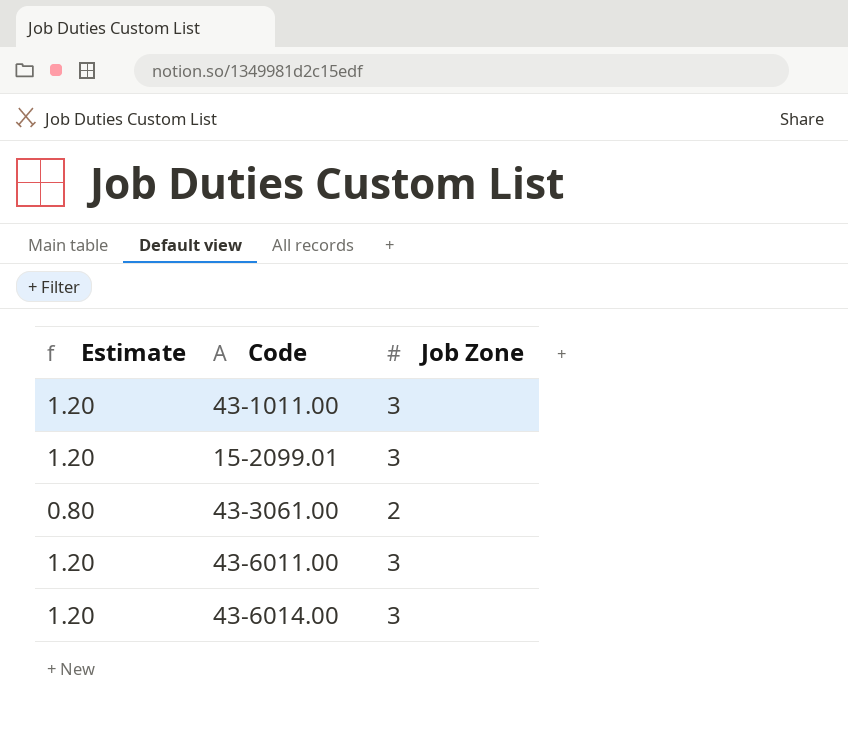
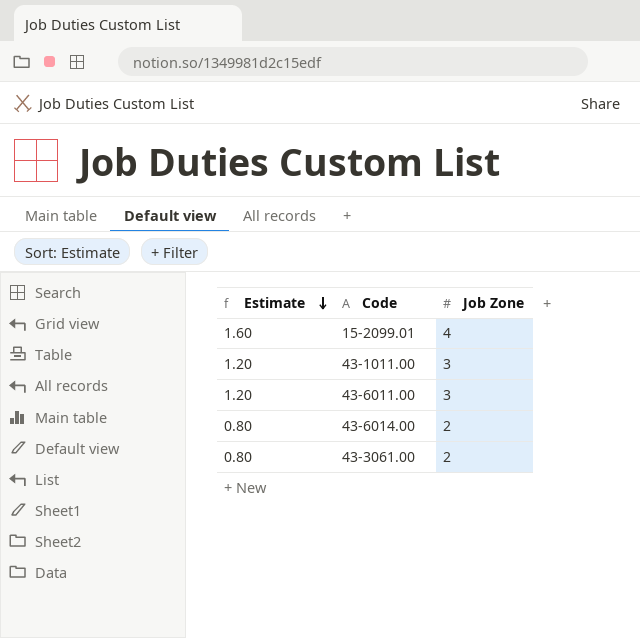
row order: none -> Estimate descending
15-2099.01 | Estimate: 1.20 -> 1.60
15-2099.01 | Job Zone: 3 -> 4
43-6014.00 | Estimate: 1.20 -> 0.80
43-6014.00 | Job Zone: 3 -> 2

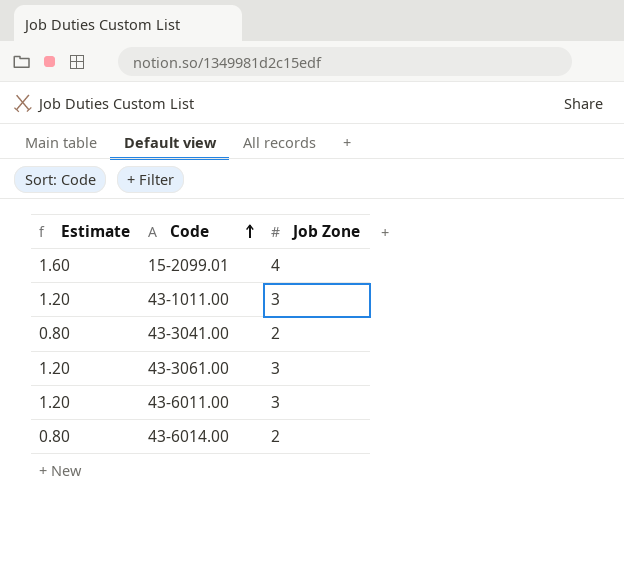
row order: Estimate descending -> Code ascending
row 43-3041.00: none -> 0.80 | 2
43-3061.00 | Estimate: 0.80 -> 1.20
43-3061.00 | Job Zone: 2 -> 3

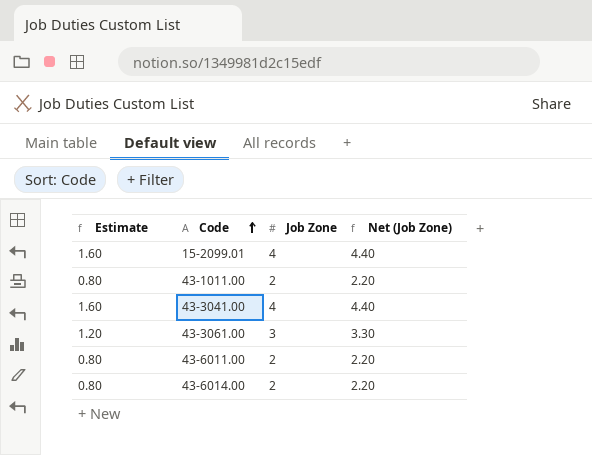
column Net (Job Zone) | formula: none -> [Job Zone] * 1.1
43-1011.00 | Estimate: 1.20 -> 0.80
43-1011.00 | Job Zone: 3 -> 2
43-3041.00 | Estimate: 0.80 -> 1.60
43-3041.00 | Job Zone: 2 -> 4
43-6011.00 | Estimate: 1.20 -> 0.80
43-6011.00 | Job Zone: 3 -> 2

